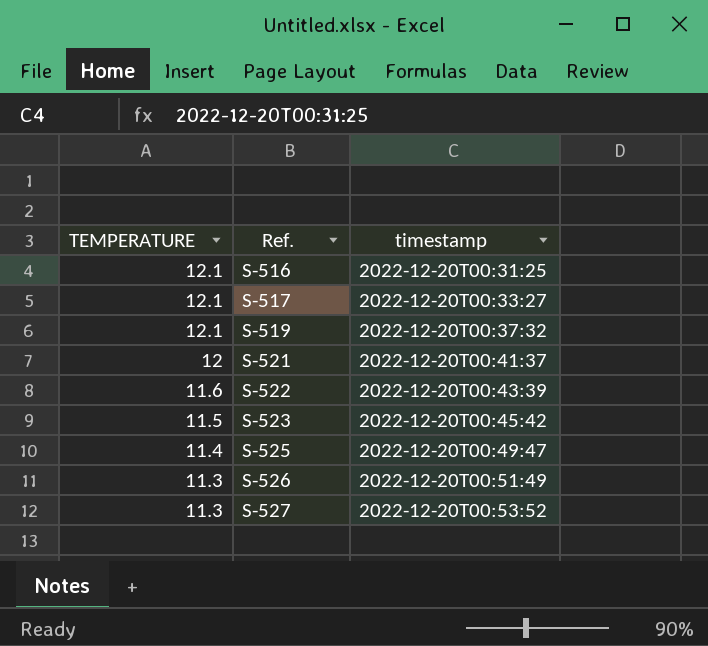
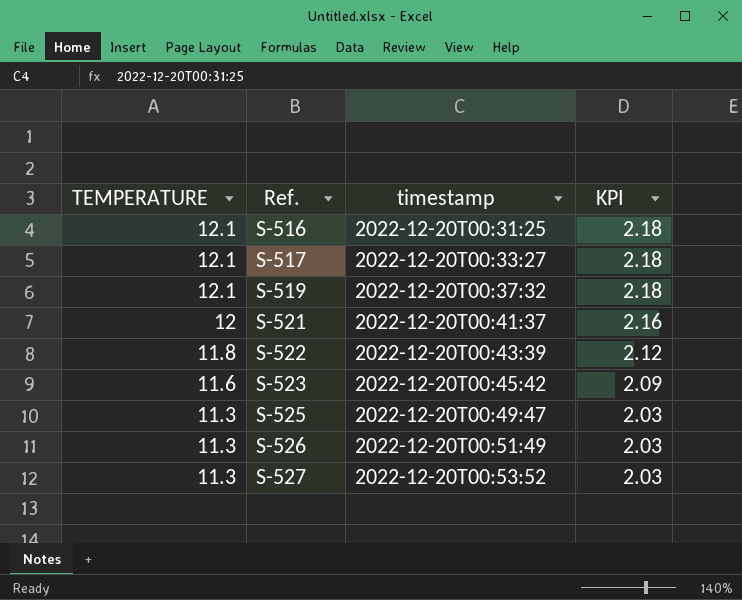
column KPI | formula: none -> [TEMPERATURE] * 0.18
S-522 | TEMPERATURE: 11.6 -> 11.8
S-523 | TEMPERATURE: 11.5 -> 11.6
S-525 | TEMPERATURE: 11.4 -> 11.3

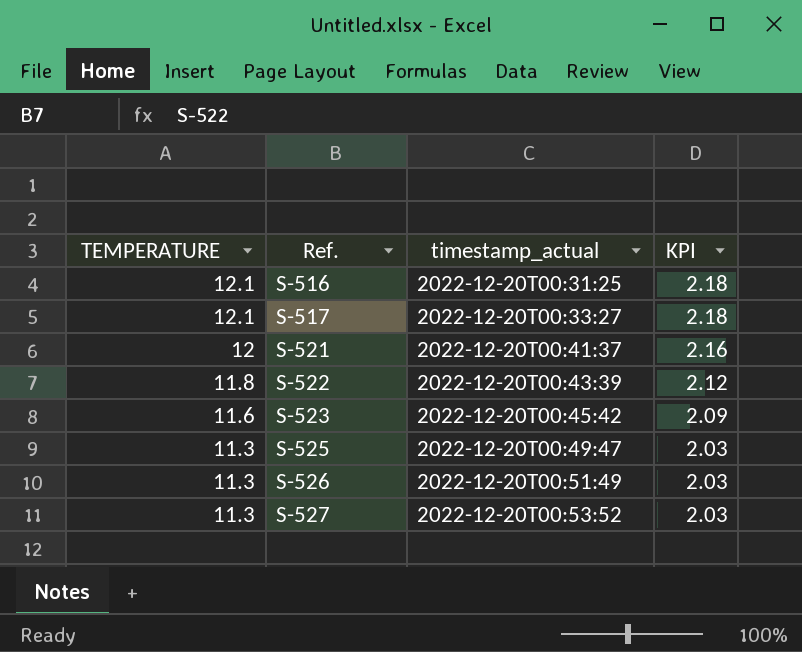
column name: timestamp -> timestamp_actual
row S-519: 12.1 | 2022-12-20T00:37:32 | 2.18 -> none

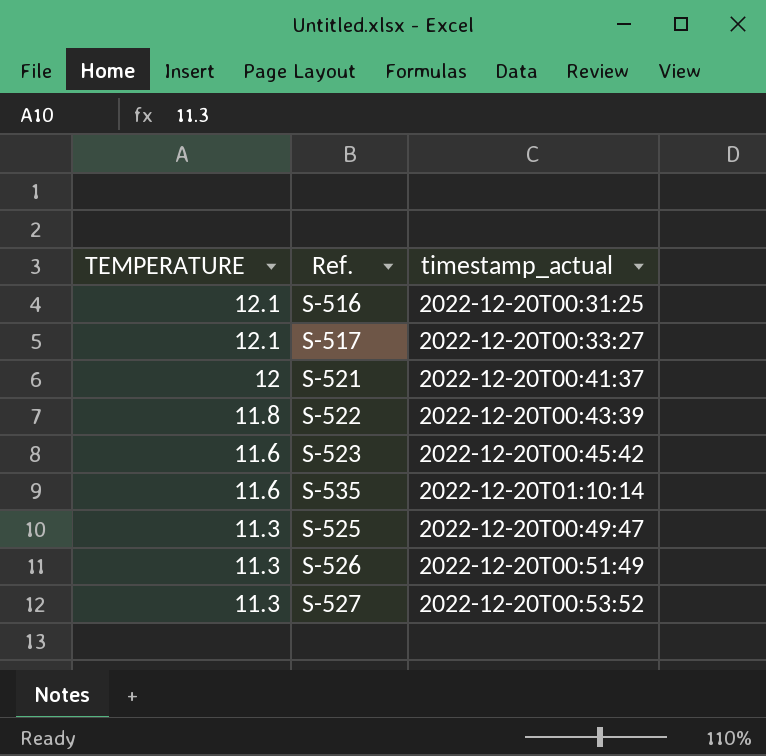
column KPI | formula: [TEMPERATURE] * 0.18 -> none
row S-535: none -> 11.6 | 2022-12-20T01:10:14

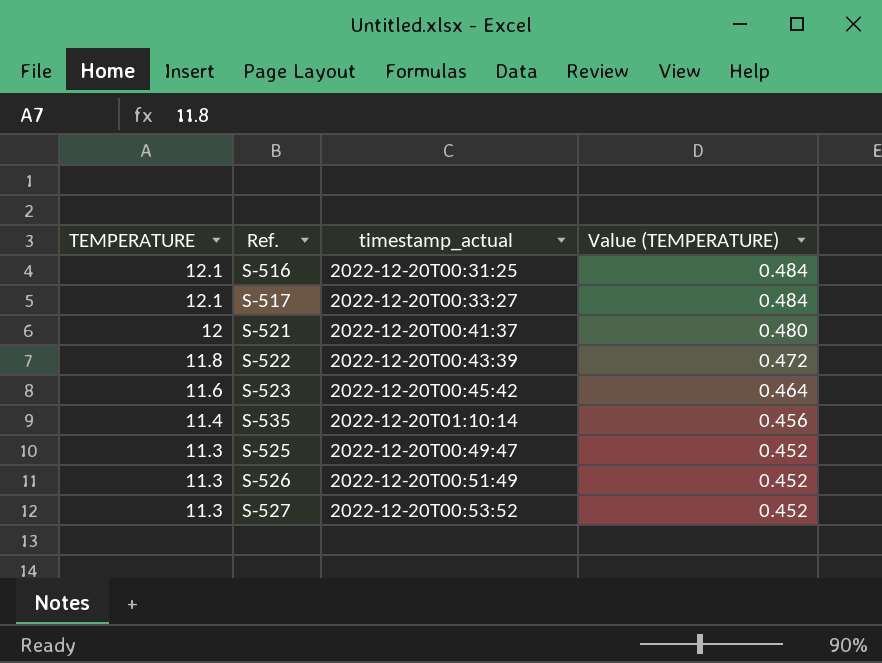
column Value (TEMPERATURE) | formula: none -> [TEMPERATURE] * 0.04
S-535 | TEMPERATURE: 11.6 -> 11.4

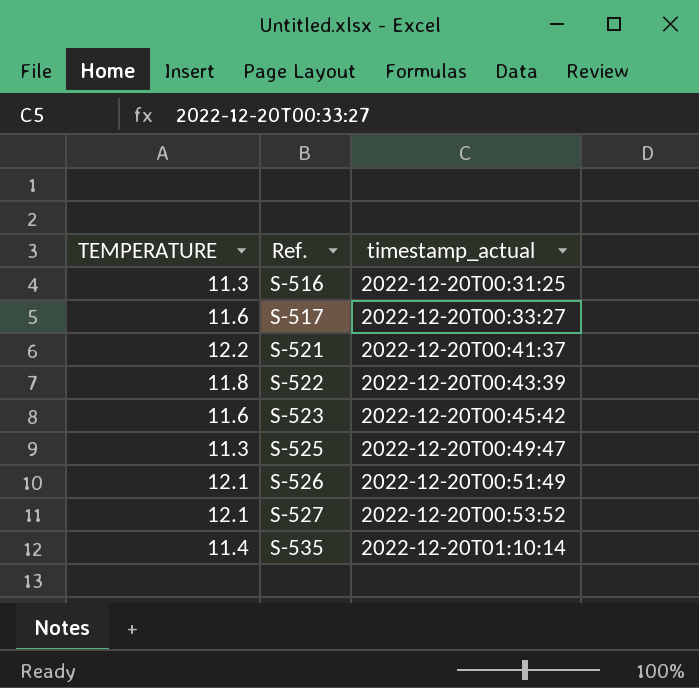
row order: TEMPERATURE descending -> Ref. ascending
column Value (TEMPERATURE) | formula: [TEMPERATURE] * 0.04 -> none
S-516 | TEMPERATURE: 12.1 -> 11.3
S-517 | TEMPERATURE: 12.1 -> 11.6
S-521 | TEMPERATURE: 12 -> 12.2
S-526 | TEMPERATURE: 11.3 -> 12.1
S-527 | TEMPERATURE: 11.3 -> 12.1

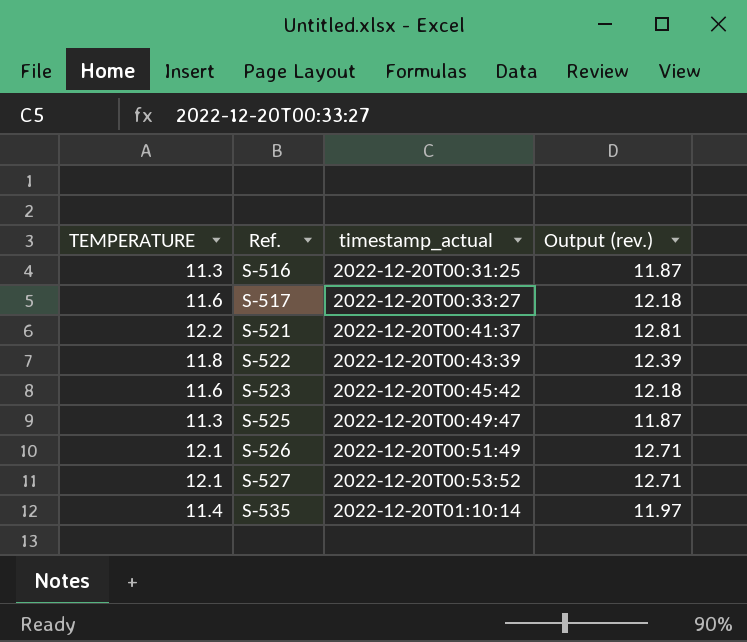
column Output (rev.) | formula: none -> [TEMPERATURE] * 1.05

